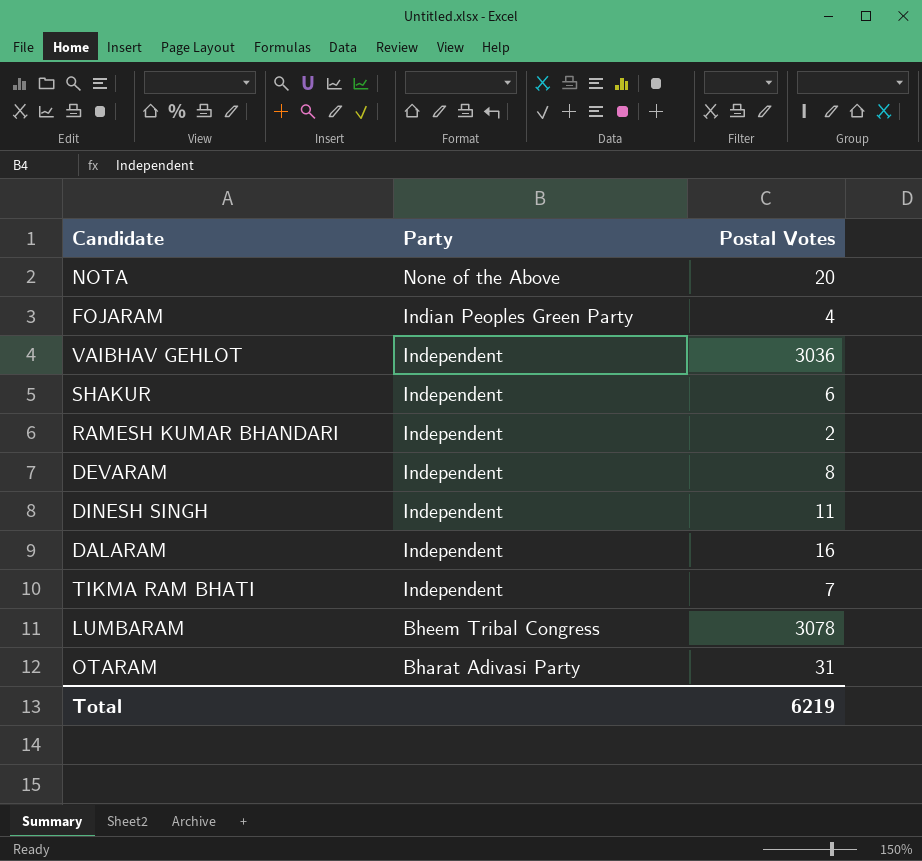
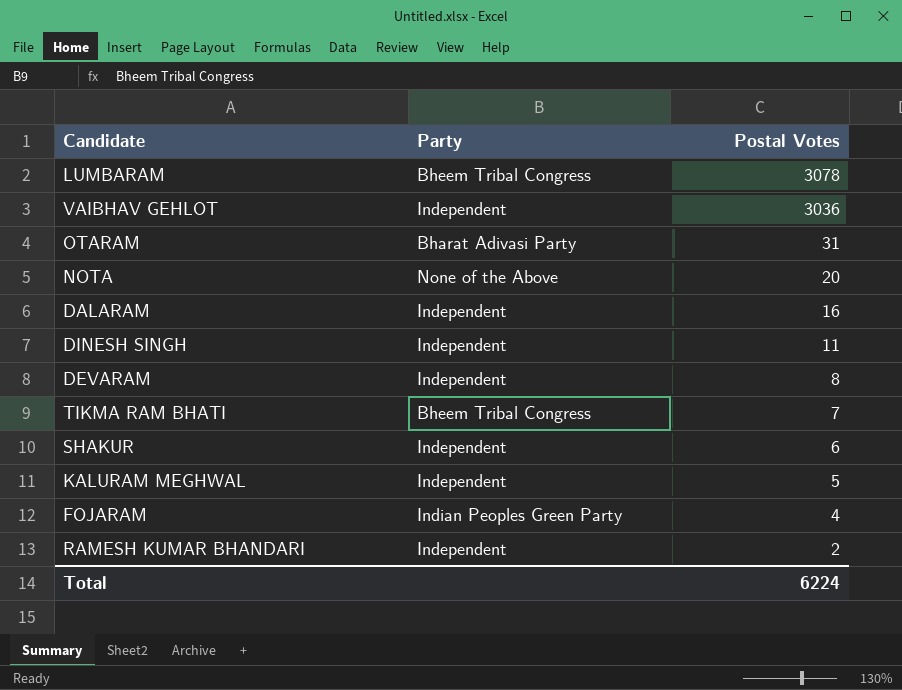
row order: Party descending -> Postal Votes descending
TIKMA RAM BHATI | Party: Independent -> Bheem Tribal Congress
row KALURAM MEGHWAL: none -> Independent | 5
Total | Postal Votes: 6219 -> 6224

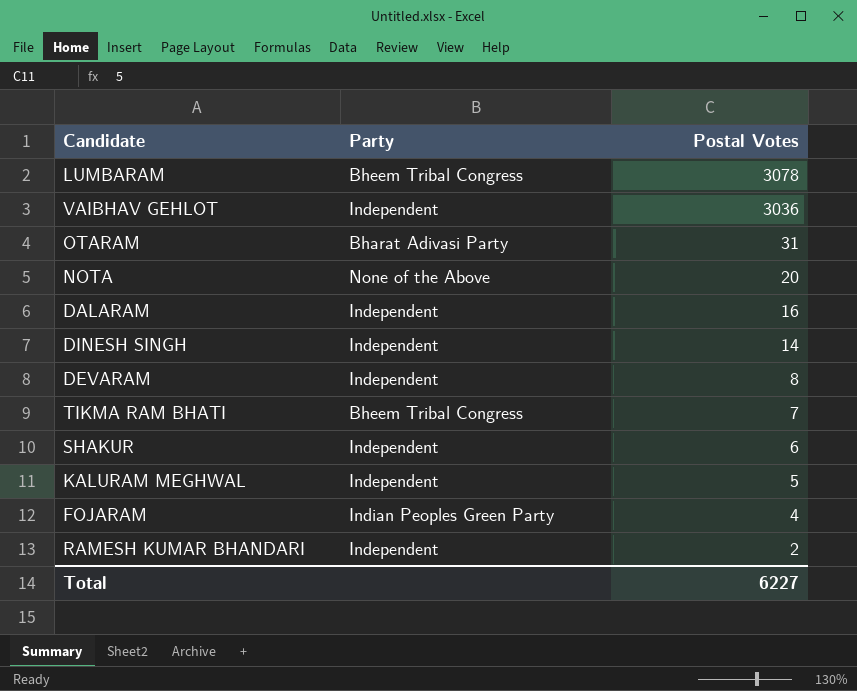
DINESH SINGH | Postal Votes: 11 -> 14
Total | Postal Votes: 6224 -> 6227

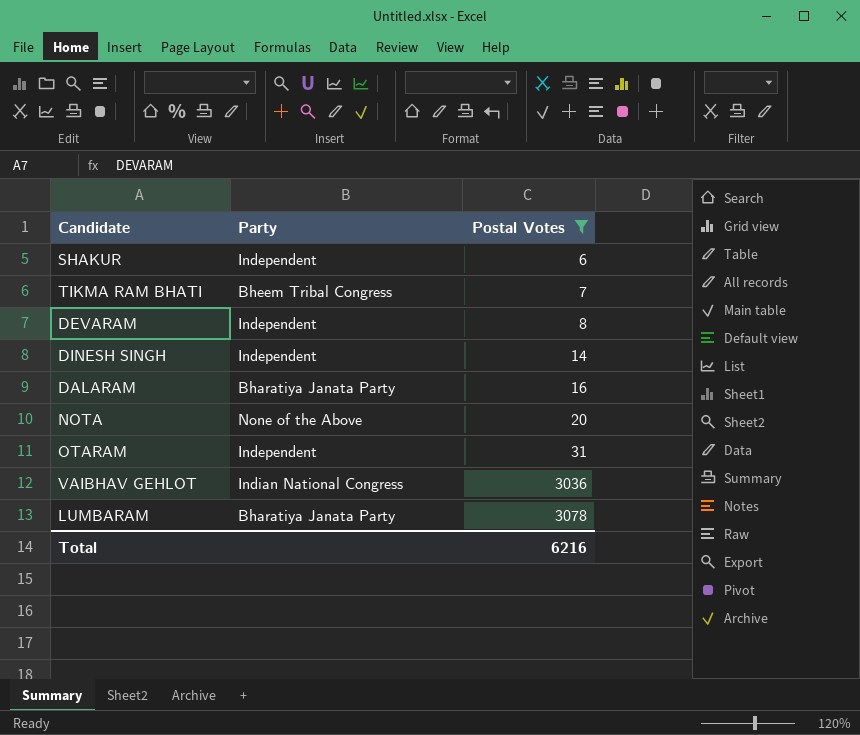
filter: none -> Postal Votes >= 6
row order: Postal Votes descending -> Postal Votes ascending
DALARAM | Party: Independent -> Bharatiya Janata Party
OTARAM | Party: Bharat Adivasi Party -> Independent
VAIBHAV GEHLOT | Party: Independent -> Indian National Congress
LUMBARAM | Party: Bheem Tribal Congress -> Bharatiya Janata Party
Total | Postal Votes: 6227 -> 6216

